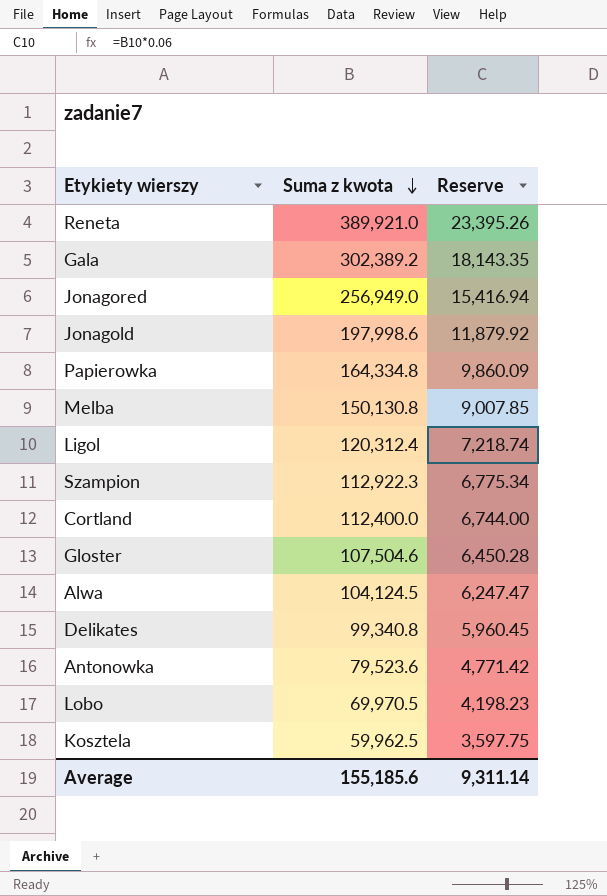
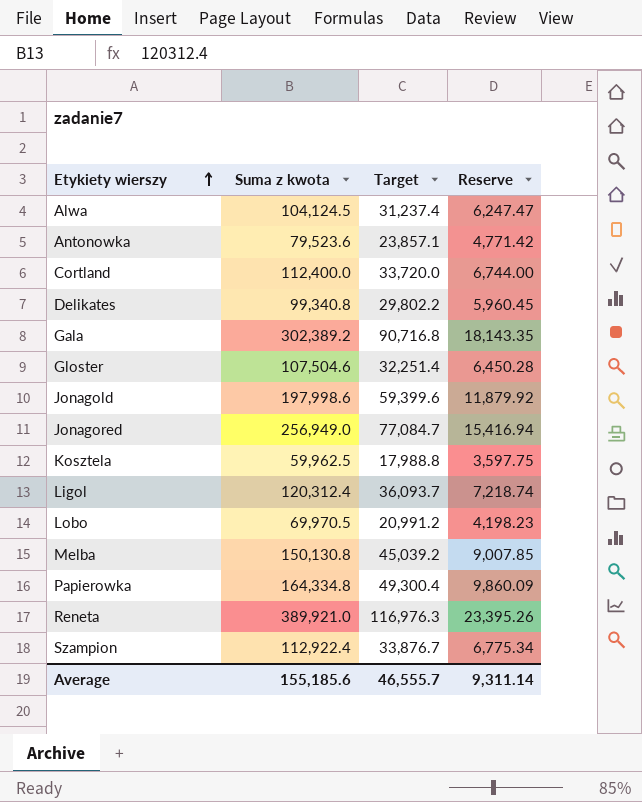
row order: Suma z kwota descending -> Etykiety wierszy ascending
column Target | formula: none -> [Suma z kwota] * 0.3
Szampion | Suma z kwota: 112,922.3 -> 112,922.4

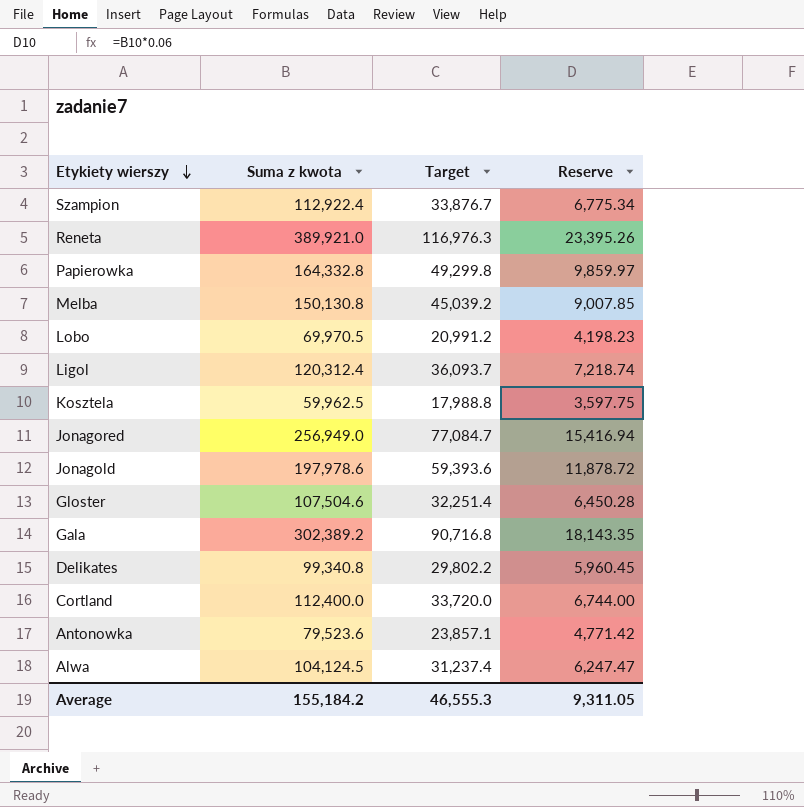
row order: Etykiety wierszy ascending -> Etykiety wierszy descending
Papierowka | Suma z kwota: 164,334.8 -> 164,332.8
Papierowka | Target: 49,300.4 -> 49,299.8
Papierowka | Reserve: 9,860.09 -> 9,859.97
Jonagold | Suma z kwota: 197,998.6 -> 197,978.6
Jonagold | Target: 59,399.6 -> 59,393.6
Jonagold | Reserve: 11,879.92 -> 11,878.72
Average | Suma z kwota: 155,185.6 -> 155,184.2
Average | Target: 46,555.7 -> 46,555.3
Average | Reserve: 9,311.14 -> 9,311.05

